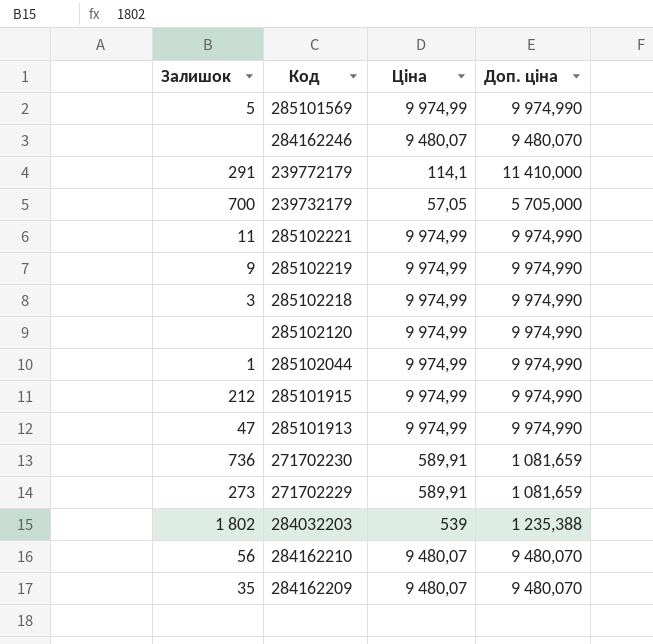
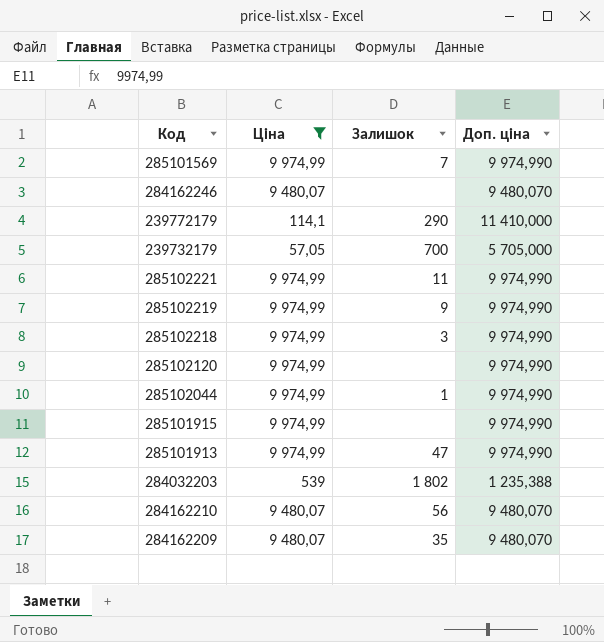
filter: none -> Ціна != 589,91
column Залишок | position: 1 -> 3
285101569 | Залишок: 5 -> 7
239772179 | Залишок: 291 -> 290
285101915 | Залишок: 212 -> none

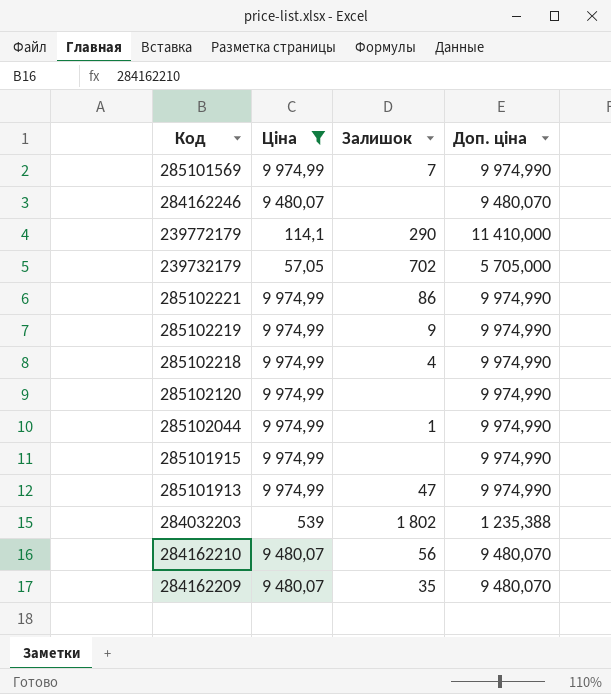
239732179 | Залишок: 700 -> 702
285102221 | Залишок: 11 -> 86
285102218 | Залишок: 3 -> 4

